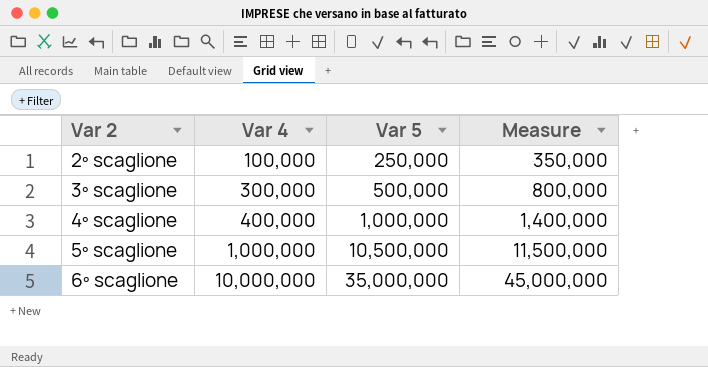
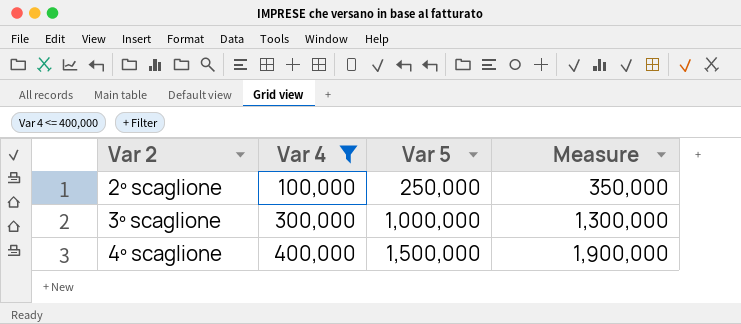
filter: none -> Var 4 <= 400,000
3º scaglione | Var 5: 500,000 -> 1,000,000
3º scaglione | Measure: 800,000 -> 1,300,000
4º scaglione | Var 5: 1,000,000 -> 1,500,000
4º scaglione | Measure: 1,400,000 -> 1,900,000

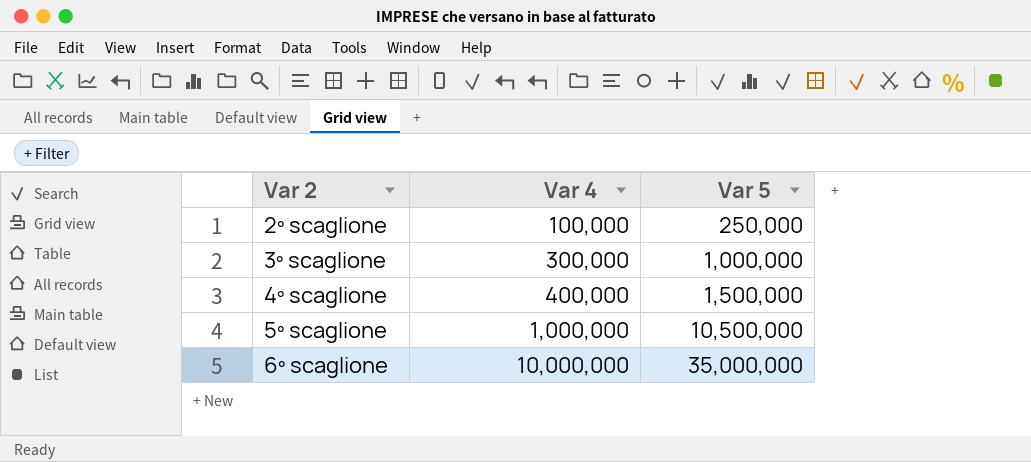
filter: Var 4 <= 400,000 -> none
column Measure | formula: [Var 4] + [Var 5] -> none

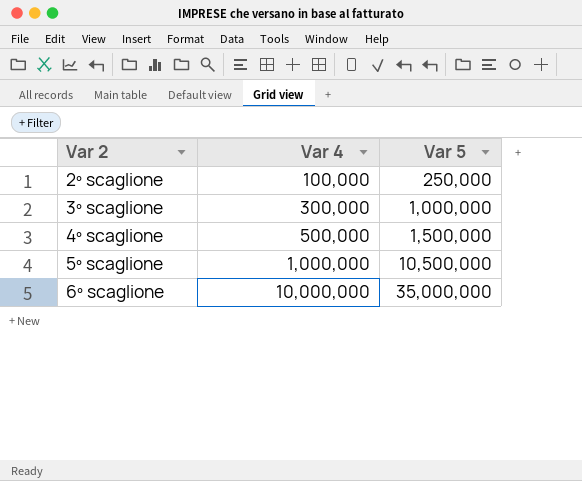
4º scaglione | Var 4: 400,000 -> 500,000

